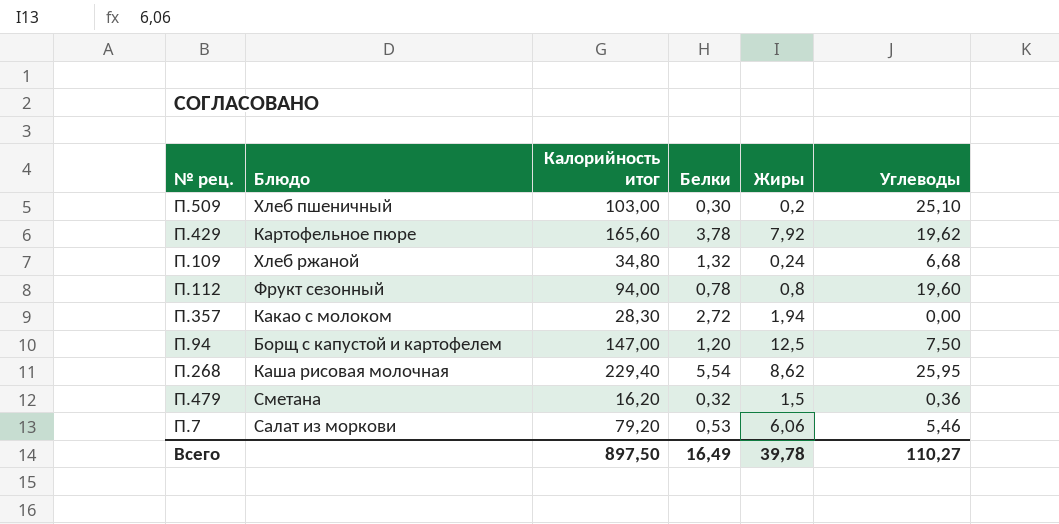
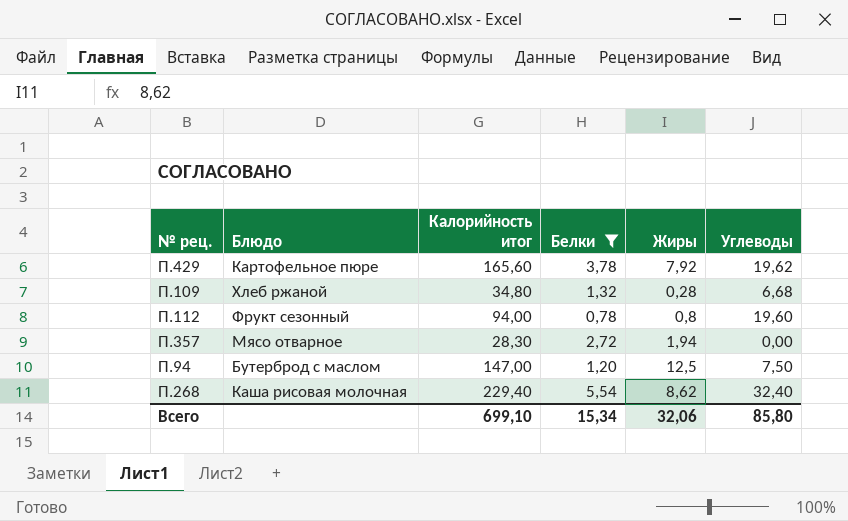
filter: none -> Белки >= 0,78
П.109 | Жиры: 0,24 -> 0,28
П.357 | Блюдо: Какао с молоком -> Мясо отварное
П.94 | Блюдо: Борщ с капустой и картофелем -> Бутерброд с маслом
П.268 | Углеводы: 25,95 -> 32,40
Всего | Калорийность итог: 897,50 -> 699,10
Всего | Белки: 16,49 -> 15,34
Всего | Жиры: 39,78 -> 32,06
Всего | Углеводы: 110,27 -> 85,80

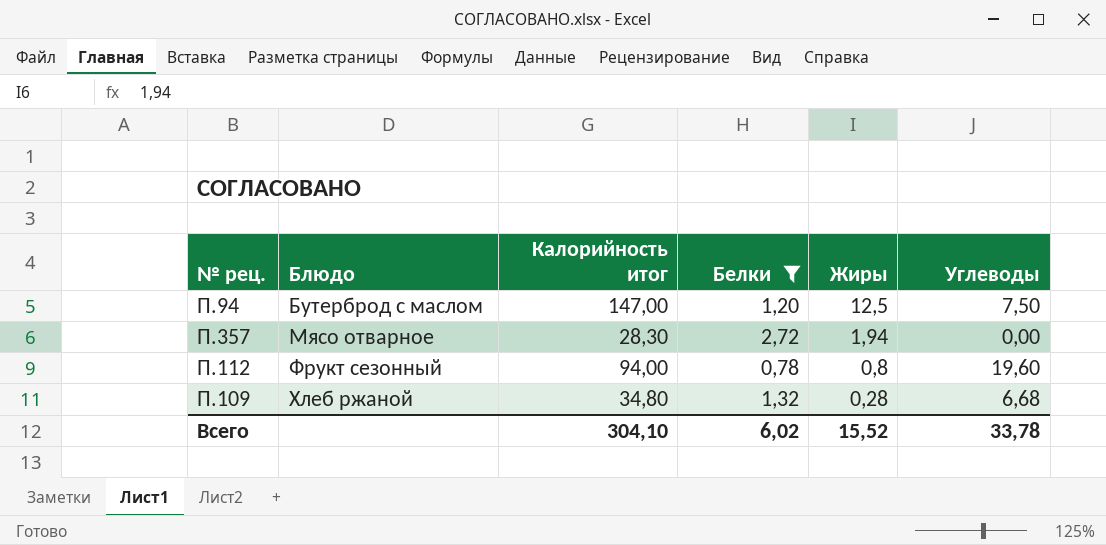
row order: none -> Блюдо ascending
row П.429: Картофельное пюре | 165,60 | 3,78 | 7,92 | 19,62 -> none
row П.268: Каша рисовая молочная | 229,40 | 5,54 | 8,62 | 32,40 -> none
Всего | Калорийность итог: 699,10 -> 304,10
Всего | Белки: 15,34 -> 6,02
Всего | Жиры: 32,06 -> 15,52
Всего | Углеводы: 85,80 -> 33,78

